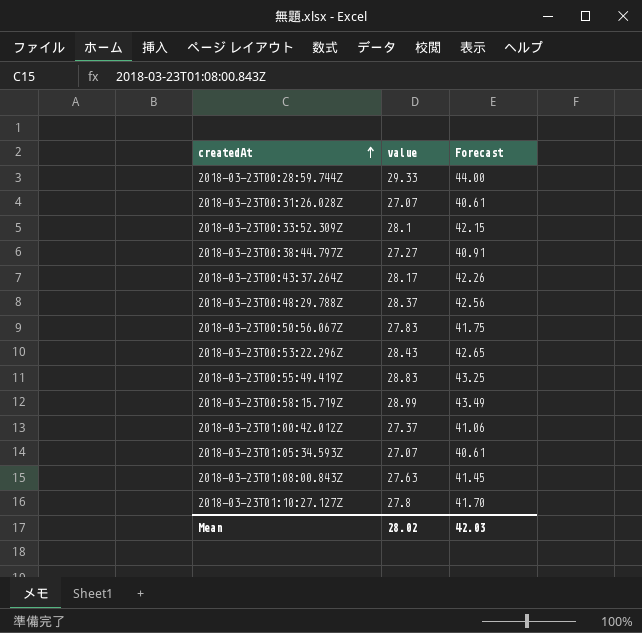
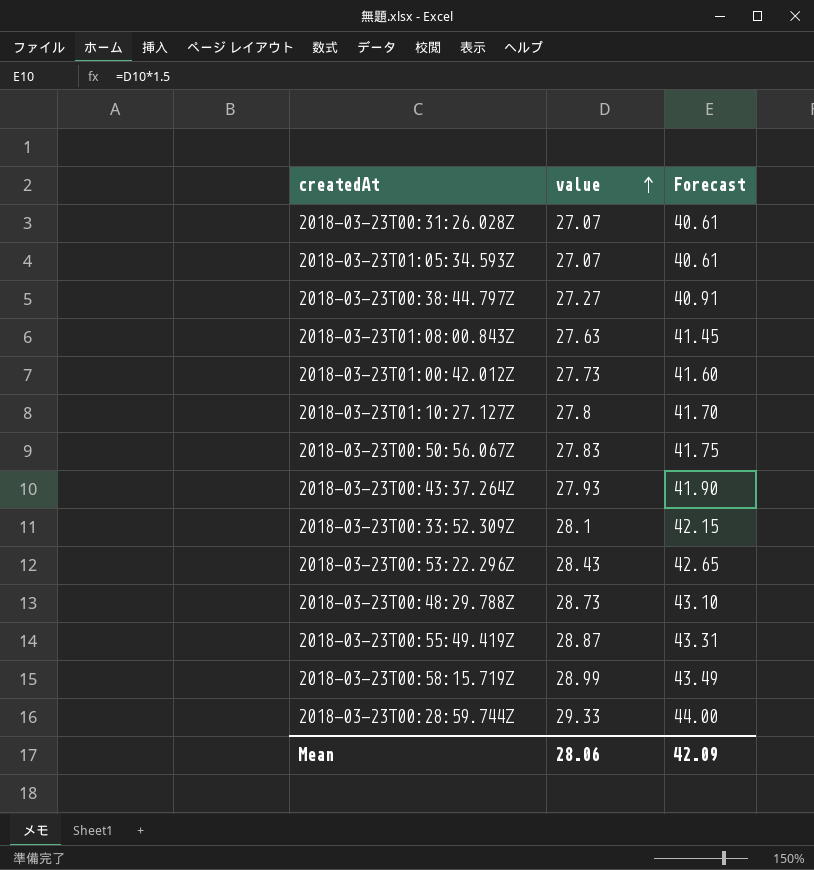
row order: createdAt ascending -> value ascending
2018-03-23T01:00:42.012Z | value: 27.37 -> 27.73
2018-03-23T01:00:42.012Z | Forecast: 41.06 -> 41.60
2018-03-23T00:43:37.264Z | value: 28.17 -> 27.93
2018-03-23T00:43:37.264Z | Forecast: 42.26 -> 41.90
2018-03-23T00:48:29.788Z | value: 28.37 -> 28.73
2018-03-23T00:48:29.788Z | Forecast: 42.56 -> 43.10
2018-03-23T00:55:49.419Z | value: 28.83 -> 28.87
2018-03-23T00:55:49.419Z | Forecast: 43.25 -> 43.31
Mean | value: 28.02 -> 28.06
Mean | Forecast: 42.03 -> 42.09

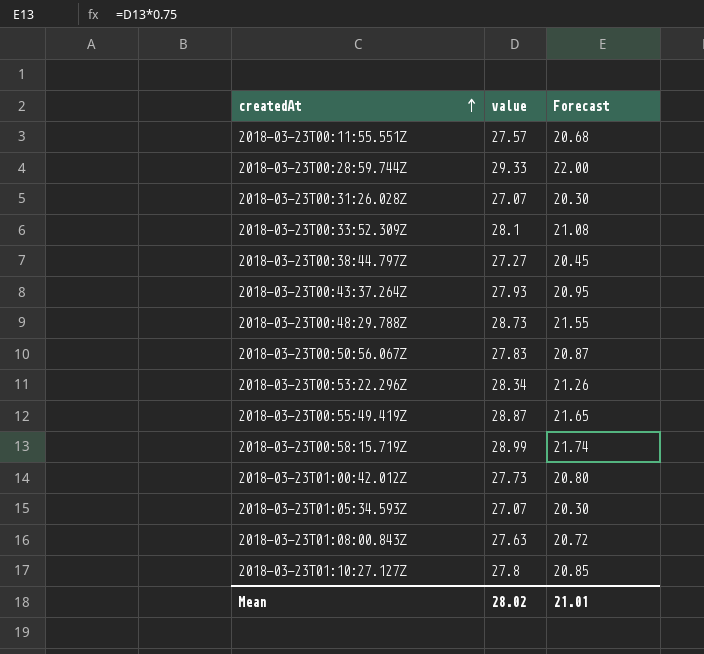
row order: value ascending -> createdAt ascending
column Forecast | formula: [value] * 1.5 -> [value] * 0.75
row 2018-03-23T00:11:55.551Z: none -> 27.57 | 20.68
2018-03-23T00:53:22.296Z | value: 28.43 -> 28.34
Mean | value: 28.06 -> 28.02
Mean | Forecast: 42.09 -> 21.01

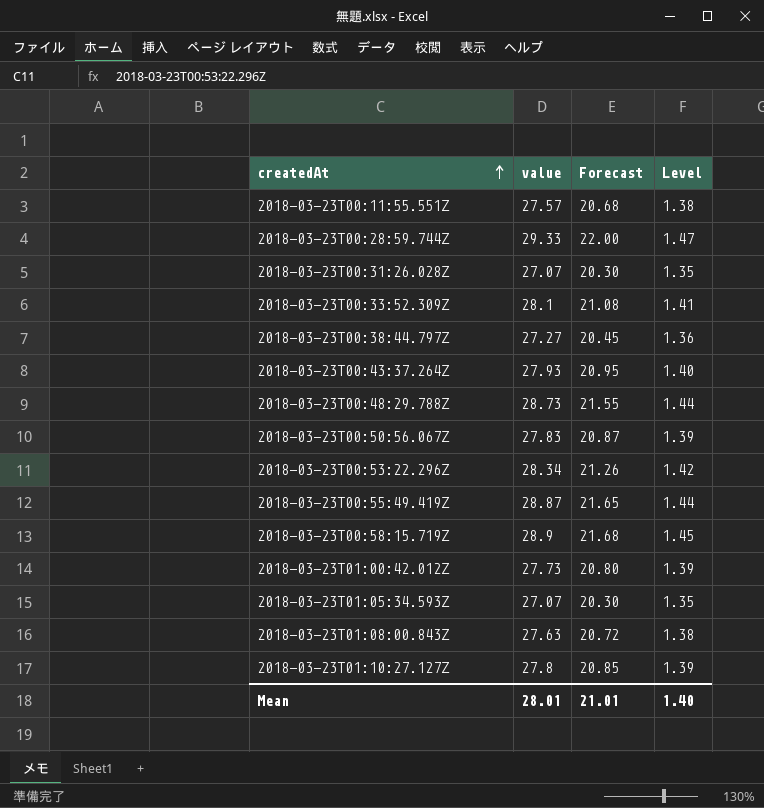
column Level | formula: none -> [value] * 0.05
2018-03-23T00:58:15.719Z | value: 28.99 -> 28.9
2018-03-23T00:58:15.719Z | Forecast: 21.74 -> 21.68
Mean | value: 28.02 -> 28.01

